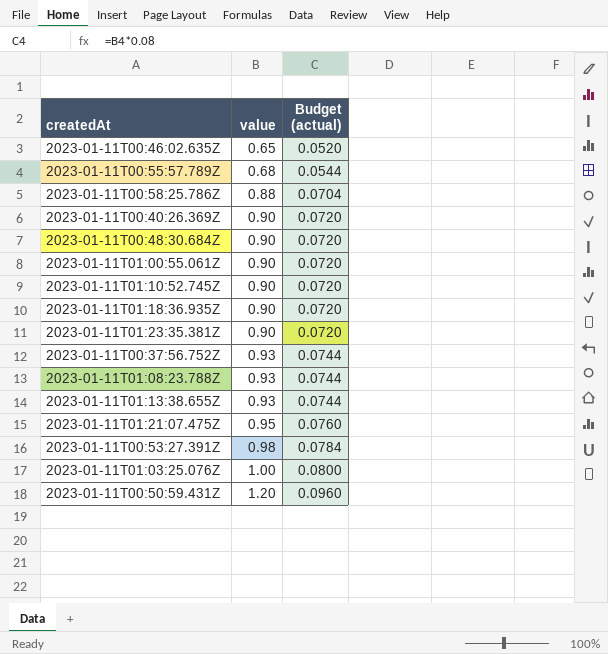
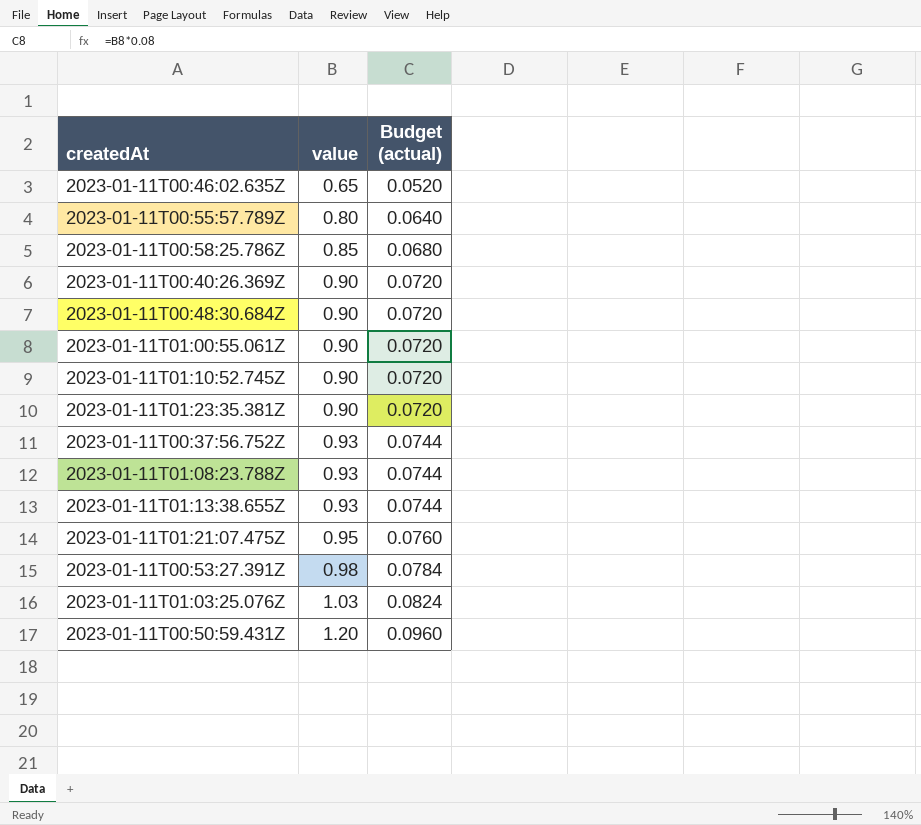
row 2023-01-11T01:18:36.935Z: 0.90 | 0.0720 -> none
2023-01-11T00:55:57.789Z | value: 0.68 -> 0.80
2023-01-11T00:55:57.789Z | Budget (actual): 0.0544 -> 0.0640
2023-01-11T00:58:25.786Z | value: 0.88 -> 0.85
2023-01-11T00:58:25.786Z | Budget (actual): 0.0704 -> 0.0680
2023-01-11T01:03:25.076Z | value: 1.00 -> 1.03
2023-01-11T01:03:25.076Z | Budget (actual): 0.0800 -> 0.0824

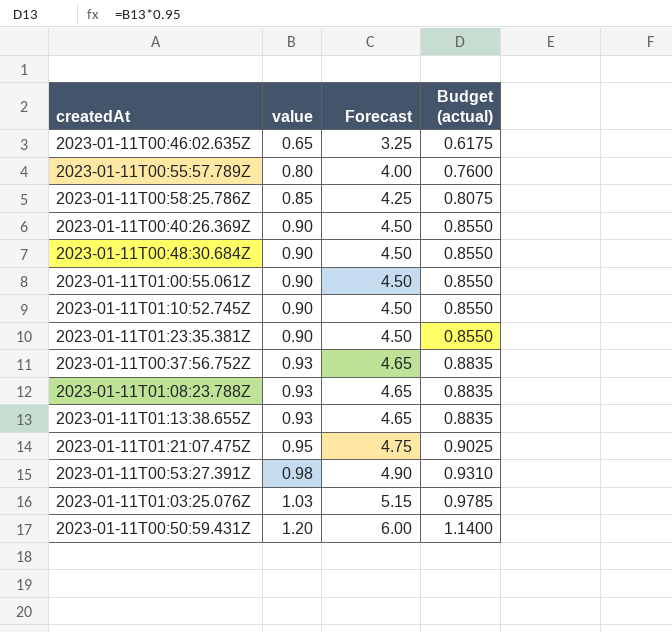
column Forecast | formula: none -> [value] * 5
column Budget (actual) | formula: [value] * 0.08 -> [value] * 0.95

